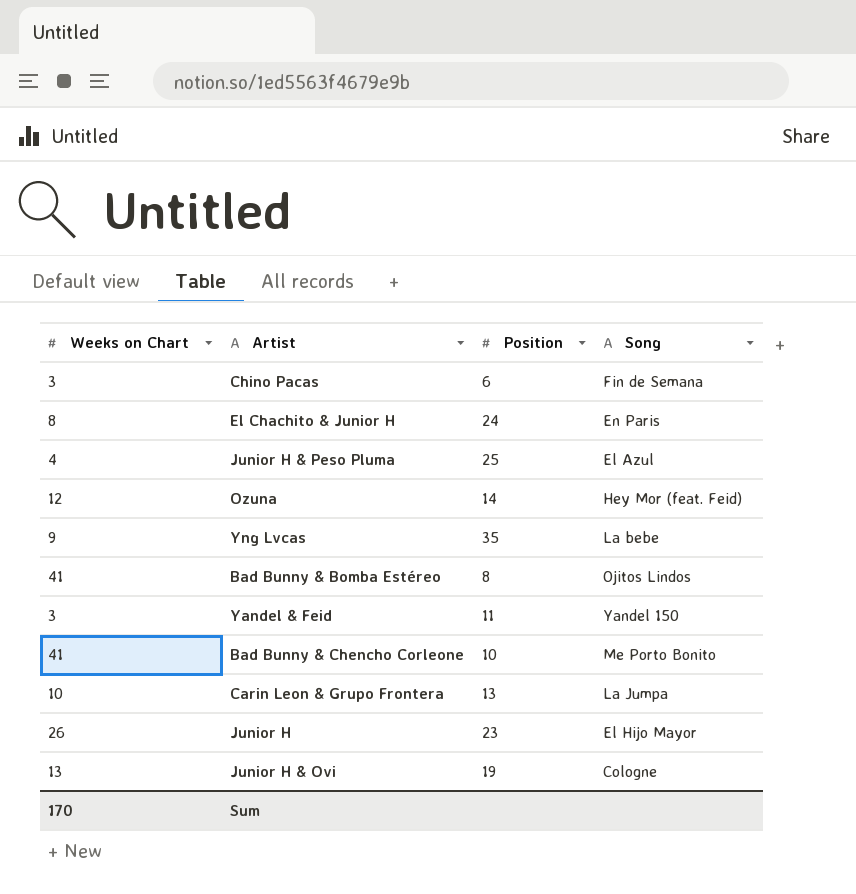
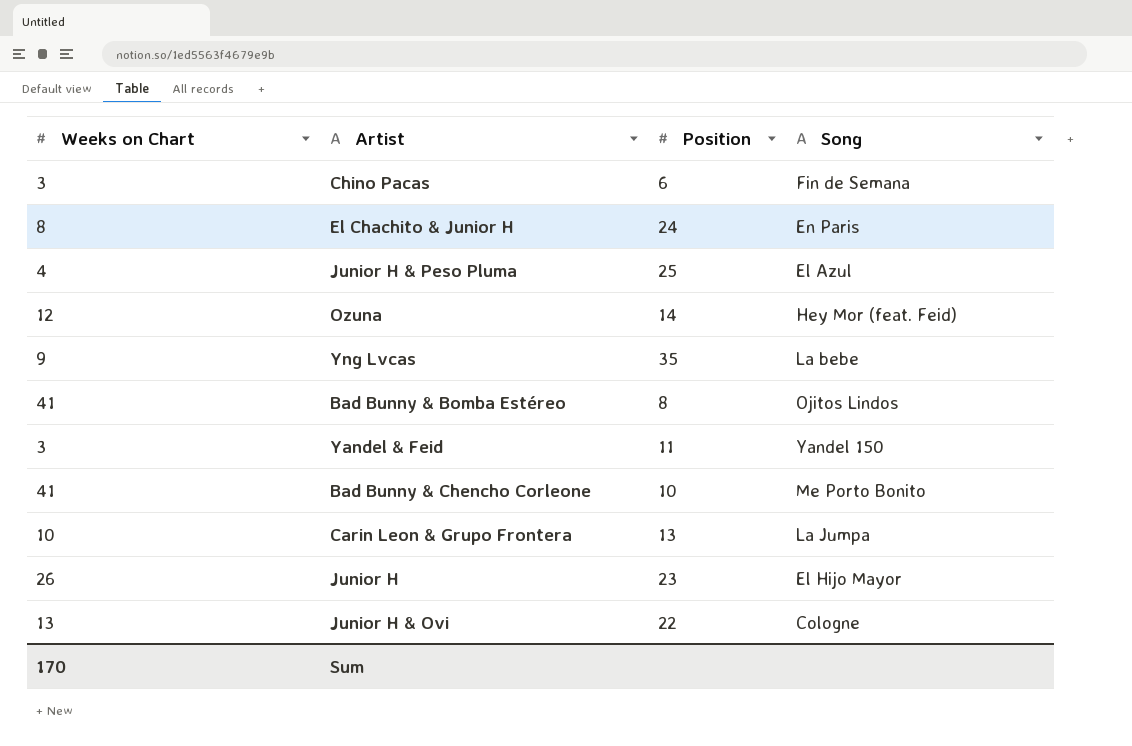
Junior H & Ovi | Position: 19 -> 22

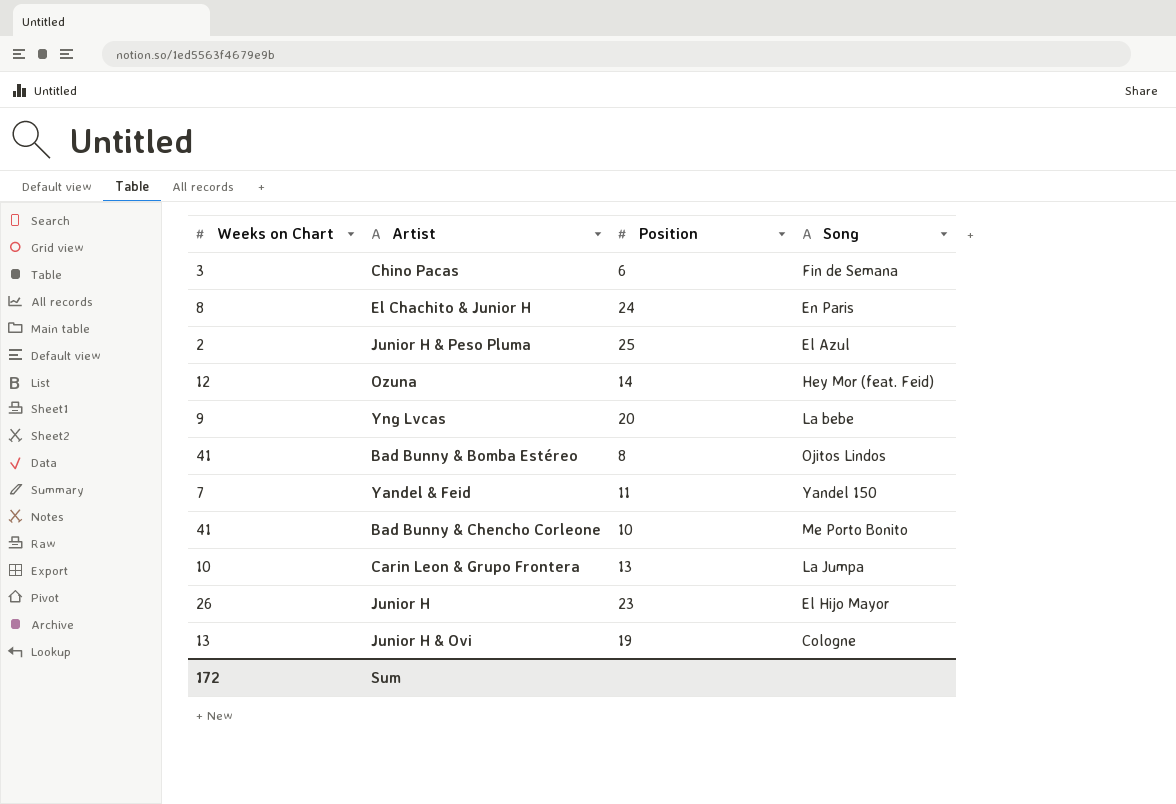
Junior H & Peso Pluma | Weeks on Chart: 4 -> 2
Yng Lvcas | Position: 35 -> 20
Yandel & Feid | Weeks on Chart: 3 -> 7
Junior H & Ovi | Position: 22 -> 19
Sum | Weeks on Chart: 170 -> 172

